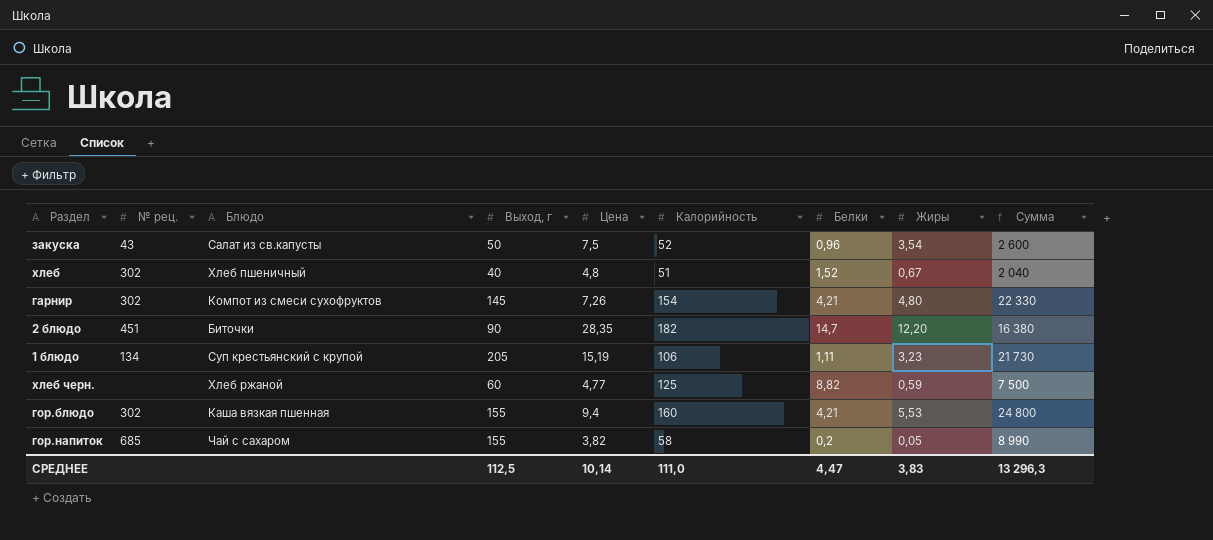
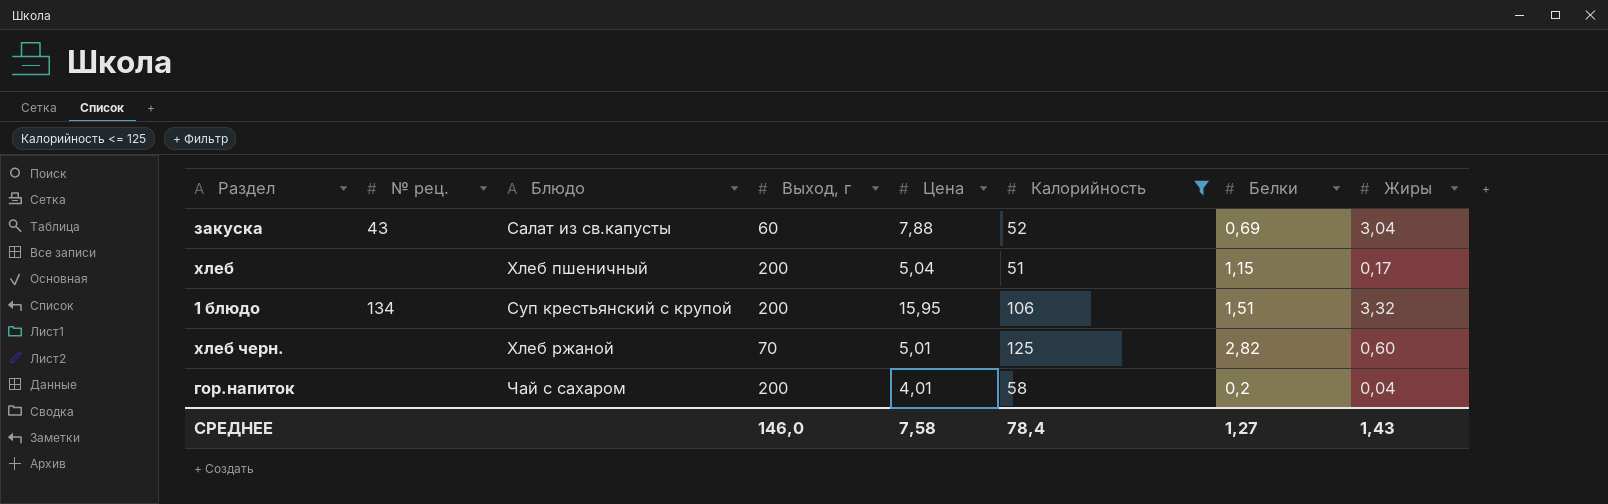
filter: none -> Калорийность <= 125
column Сумма | formula: [Выход, г] * [Калорийность] -> none
закуска | Выход, г: 50 -> 60
закуска | Цена: 7,5 -> 7,88
закуска | Белки: 0,96 -> 0,69
закуска | Жиры: 3,54 -> 3,04
хлеб | № рец.: 302 -> none
хлеб | Выход, г: 40 -> 200
хлеб | Цена: 4,8 -> 5,04
хлеб | Белки: 1,52 -> 1,15
хлеб | Жиры: 0,67 -> 0,17
1 блюдо | Выход, г: 205 -> 200
1 блюдо | Цена: 15,19 -> 15,95
1 блюдо | Белки: 1,11 -> 1,51
1 блюдо | Жиры: 3,23 -> 3,32
хлеб черн. | Выход, г: 60 -> 70
хлеб черн. | Цена: 4,77 -> 5,01
хлеб черн. | Белки: 8,82 -> 2,82
хлеб черн. | Жиры: 0,59 -> 0,60
гор.напиток | № рец.: 685 -> none
гор.напиток | Выход, г: 155 -> 200
гор.напиток | Цена: 3,82 -> 4,01
гор.напиток | Жиры: 0,05 -> 0,04
СРЕДНЕЕ | Выход, г: 112,5 -> 146,0
СРЕДНЕЕ | Цена: 10,14 -> 7,58
СРЕДНЕЕ | Калорийность: 111,0 -> 78,4
СРЕДНЕЕ | Белки: 4,47 -> 1,27
СРЕДНЕЕ | Жиры: 3,83 -> 1,43

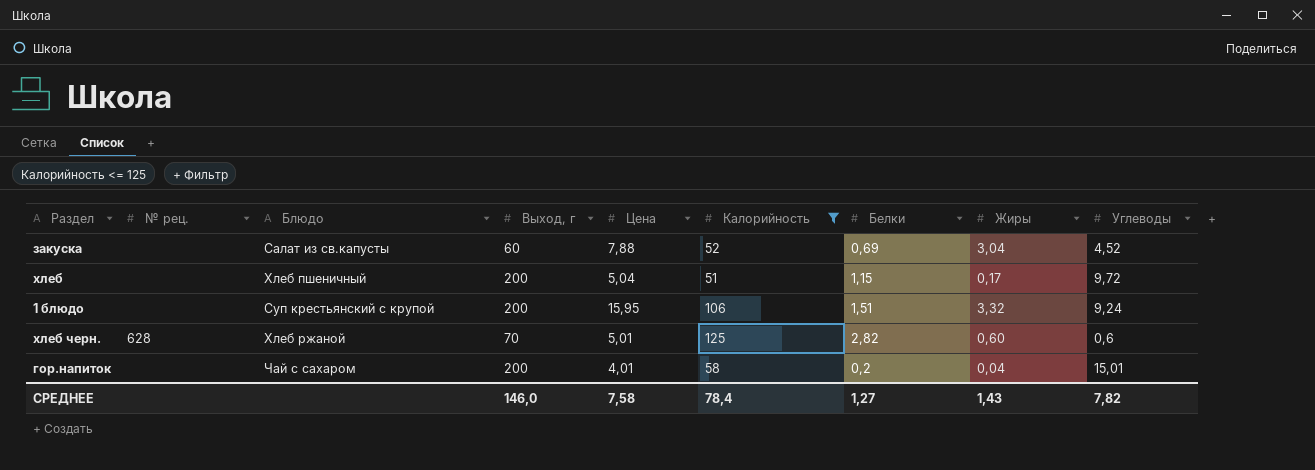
column Углеводы | position: none -> 9
закуска | № рец.: 43 -> none
1 блюдо | № рец.: 134 -> none
хлеб черн. | № рец.: none -> 628

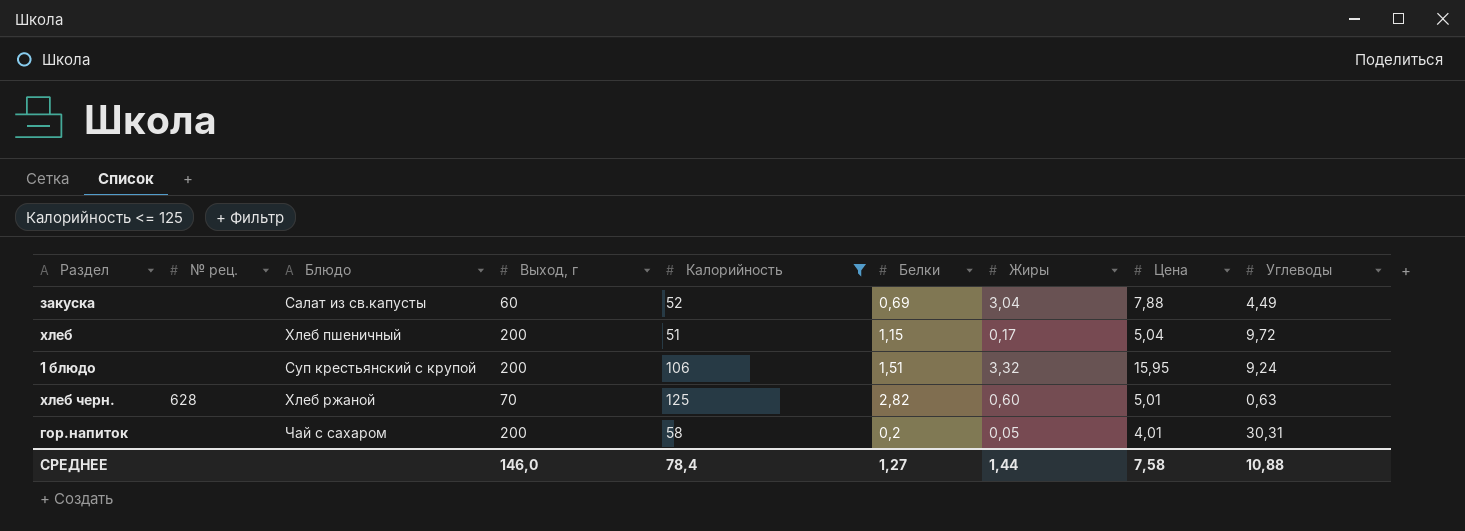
column Цена | position: 5 -> 8
закуска | Углеводы: 4,52 -> 4,49
хлеб черн. | Углеводы: 0,6 -> 0,63
гор.напиток | Жиры: 0,04 -> 0,05
гор.напиток | Углеводы: 15,01 -> 30,31
СРЕДНЕЕ | Жиры: 1,43 -> 1,44
СРЕДНЕЕ | Углеводы: 7,82 -> 10,88

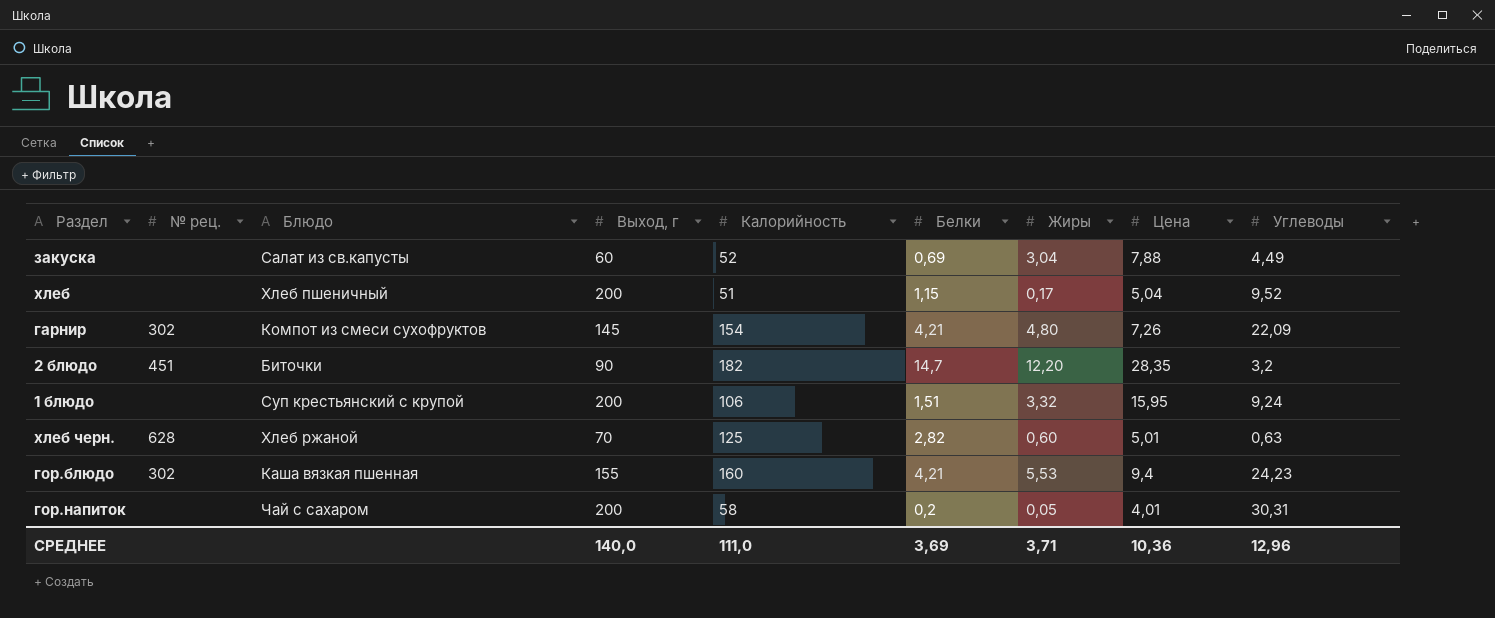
filter: Калорийность <= 125 -> none
хлеб | Углеводы: 9,72 -> 9,52
СРЕДНЕЕ | Выход, г: 146,0 -> 140,0
СРЕДНЕЕ | Калорийность: 78,4 -> 111,0
СРЕДНЕЕ | Белки: 1,27 -> 3,69
СРЕДНЕЕ | Жиры: 1,44 -> 3,71
СРЕДНЕЕ | Цена: 7,58 -> 10,36
СРЕДНЕЕ | Углеводы: 10,88 -> 12,96

